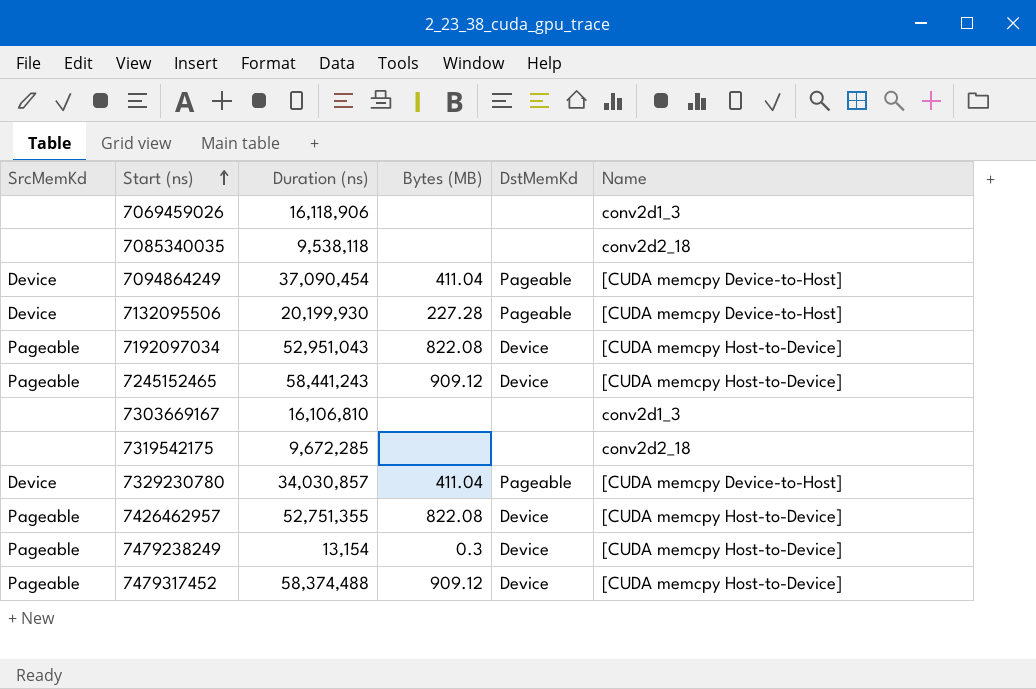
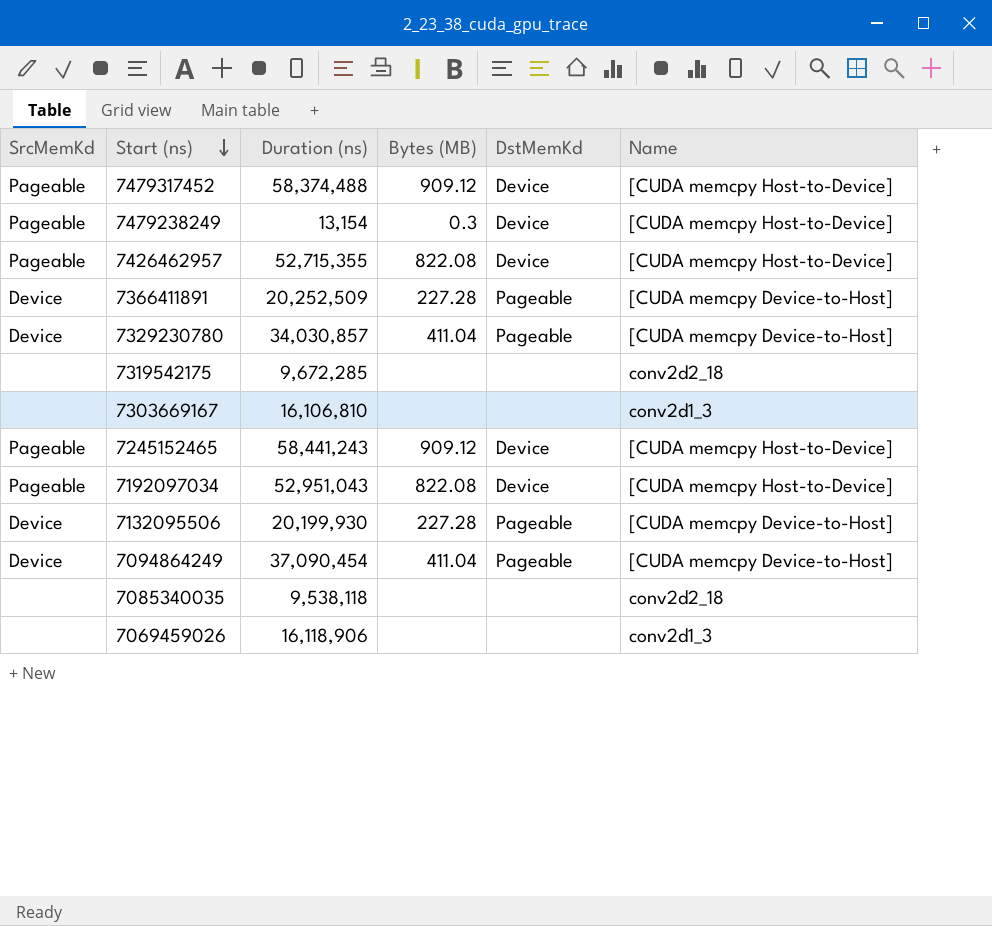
row order: Start (ns) ascending -> Start (ns) descending
7426462957 | Duration (ns): 52,751,355 -> 52,715,355
row 7366411891: none -> Device | 20,252,509 | 227.28 | Pageable | [CUDA memcpy Device-to-Host]

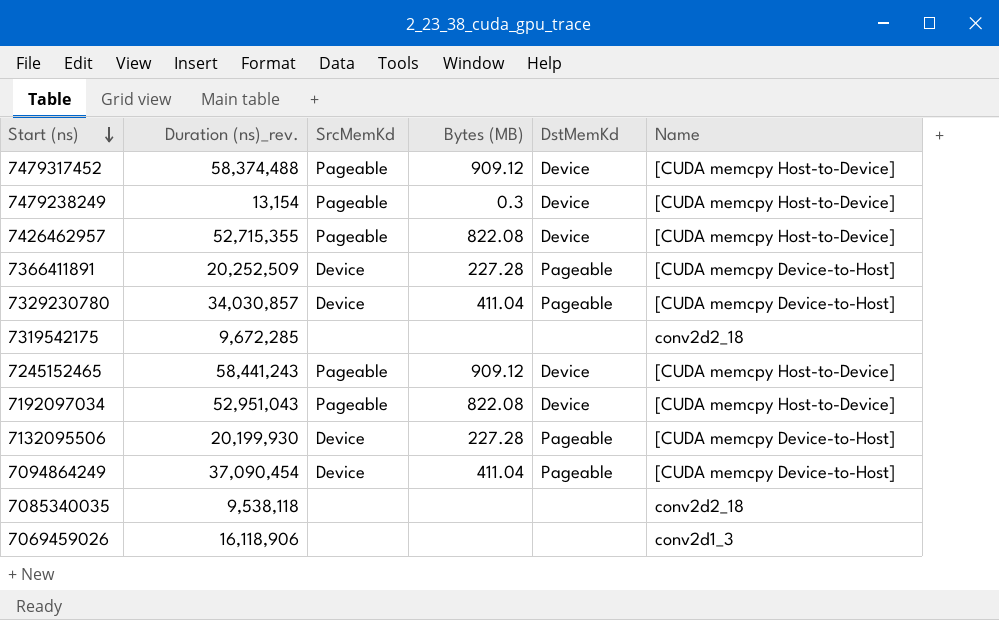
column name: Duration (ns) -> Duration (ns)_rev.
column SrcMemKd | position: 1 -> 3
row 7303669167: none | 16,106,810 | none | none | conv2d1_3 -> none

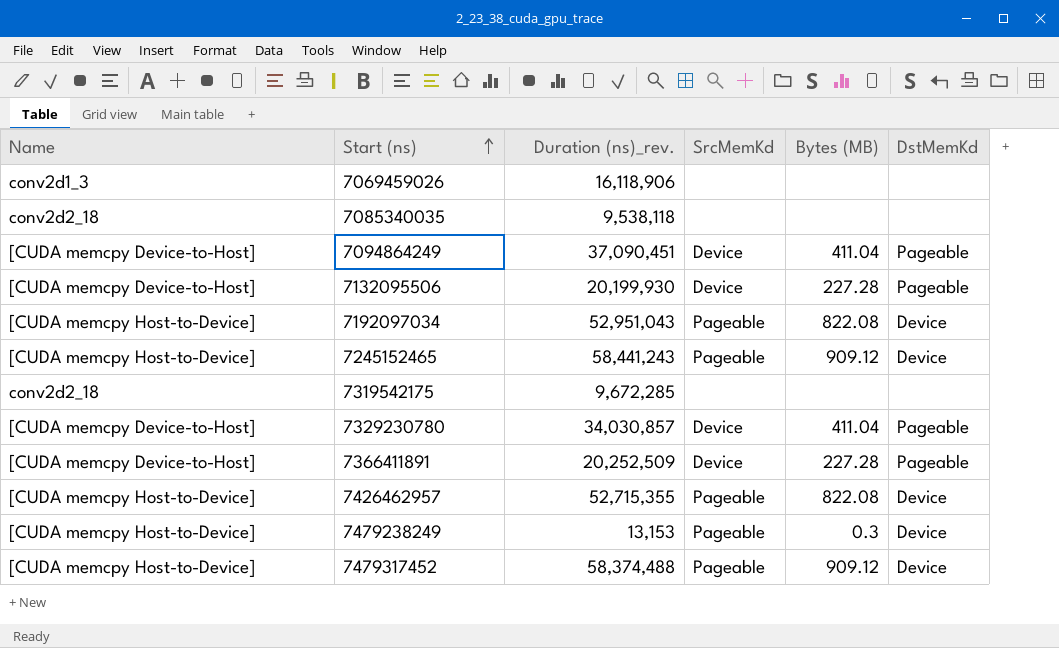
row order: Start (ns) descending -> Start (ns) ascending
column Name | position: 6 -> 1
7094864249 | Duration (ns)_rev.: 37,090,454 -> 37,090,451
7479238249 | Duration (ns)_rev.: 13,154 -> 13,153

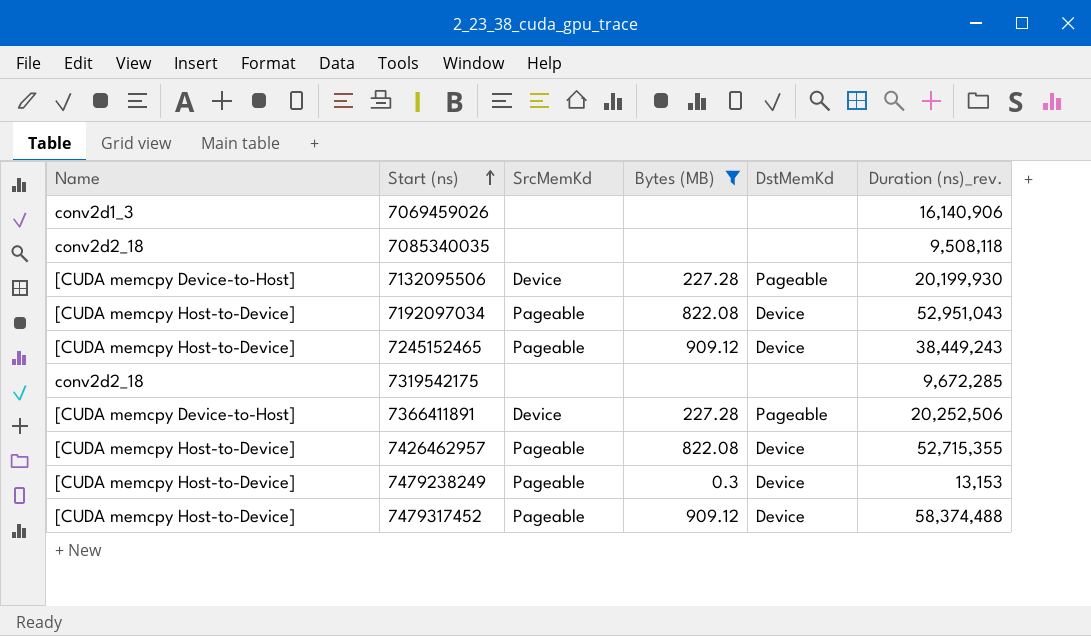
filter: none -> Bytes (MB) != 411.04
column Duration (ns)_rev. | position: 3 -> 6
7069459026 | Duration (ns)_rev.: 16,118,906 -> 16,140,906
7085340035 | Duration (ns)_rev.: 9,538,118 -> 9,508,118
7245152465 | Duration (ns)_rev.: 58,441,243 -> 38,449,243
7366411891 | Duration (ns)_rev.: 20,252,509 -> 20,252,506

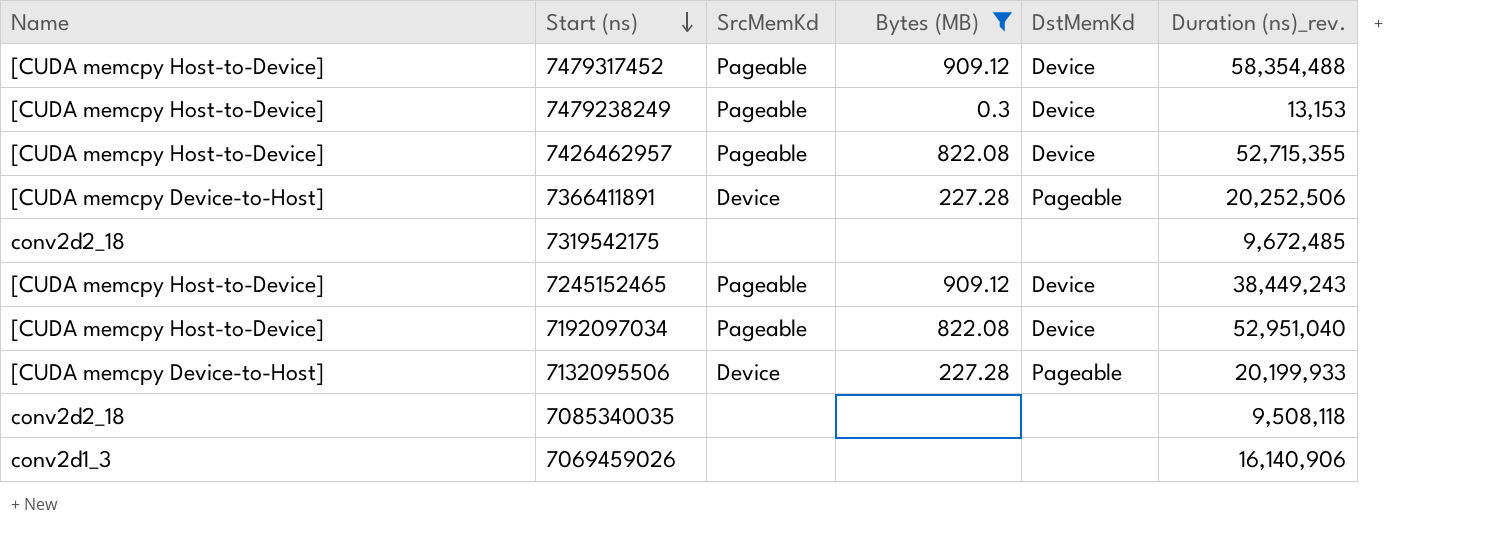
row order: Start (ns) ascending -> Start (ns) descending
7479317452 | Duration (ns)_rev.: 58,374,488 -> 58,354,488
7319542175 | Duration (ns)_rev.: 9,672,285 -> 9,672,485
7192097034 | Duration (ns)_rev.: 52,951,043 -> 52,951,040
7132095506 | Duration (ns)_rev.: 20,199,930 -> 20,199,933

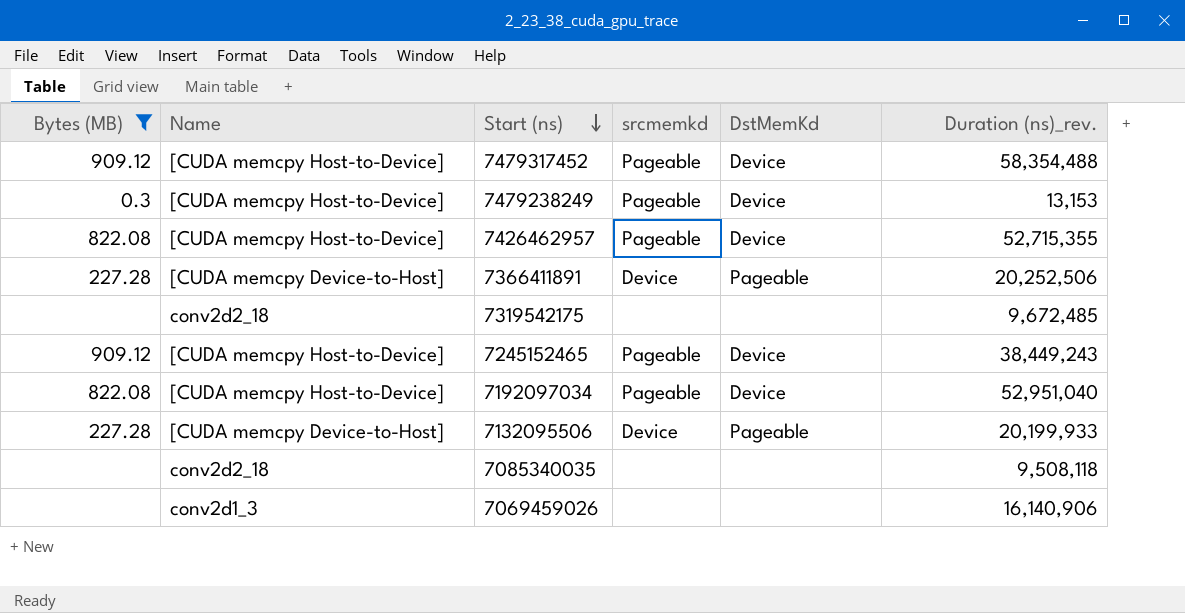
column Bytes (MB) | position: 4 -> 1
column name: SrcMemKd -> srcmemkd

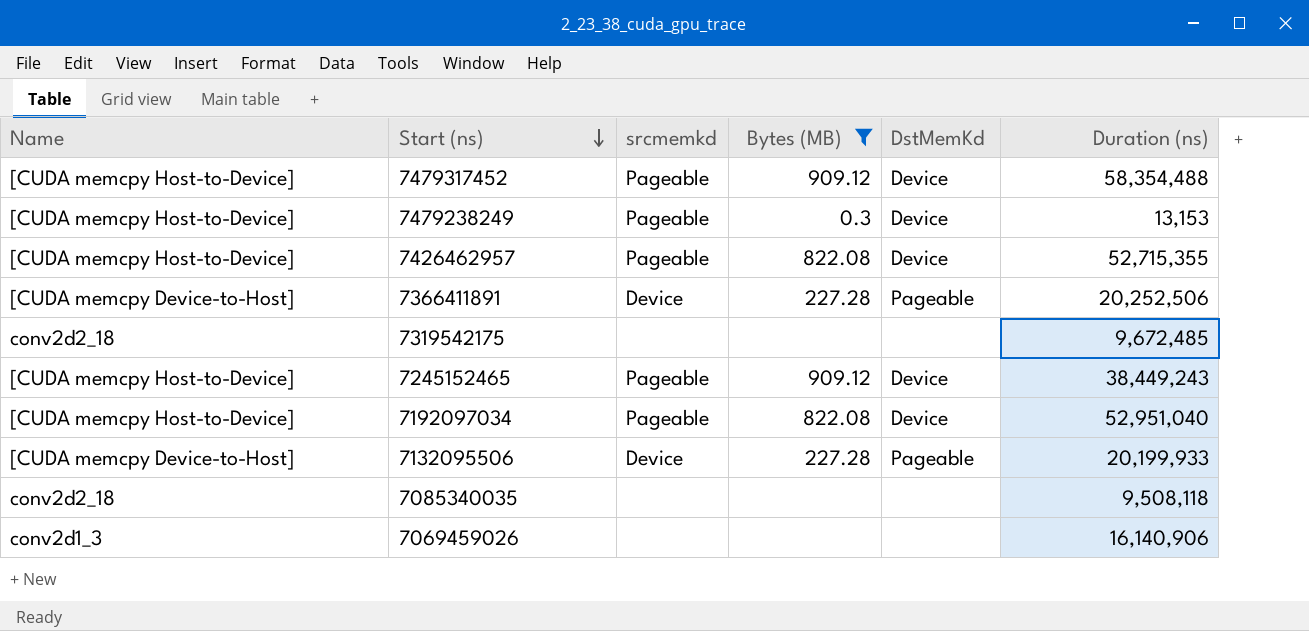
column Bytes (MB) | position: 1 -> 4
column name: Duration (ns)_rev. -> Duration (ns)

